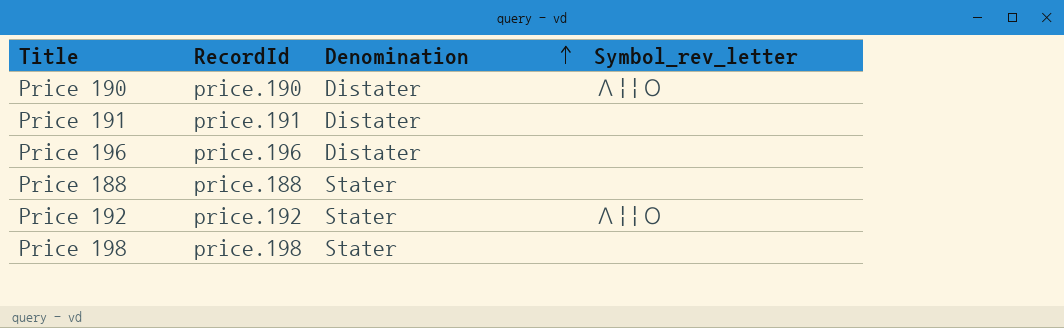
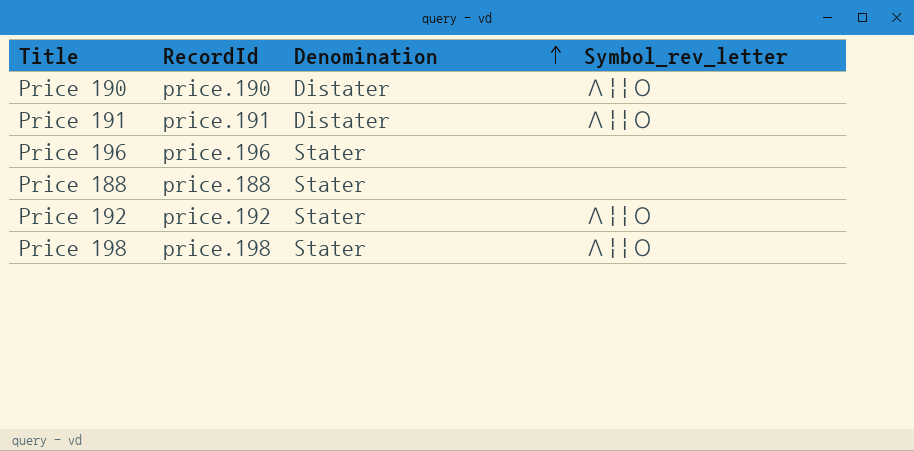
Price 191 | Symbol_rev_letter: none -> Λ||Ο
Price 196 | Denomination: Distater -> Stater
Price 198 | Symbol_rev_letter: none -> Λ||Ο

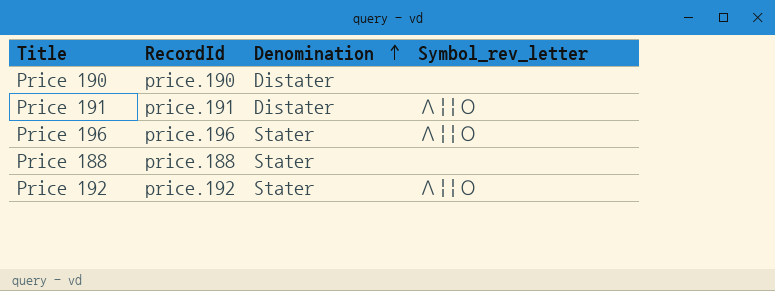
row Price 198: price.198 | Stater | Λ||Ο -> none
Price 190 | Symbol_rev_letter: Λ||Ο -> none
Price 196 | Symbol_rev_letter: none -> Λ||Ο

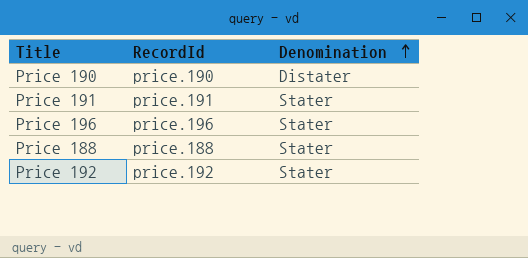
column Symbol_rev_letter | position: 4 -> none
Price 191 | Denomination: Distater -> Stater

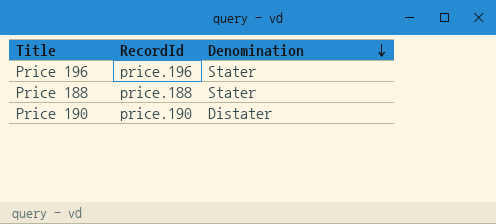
row order: Denomination ascending -> Denomination descending
row Price 191: price.191 | Stater -> none
row Price 192: price.192 | Stater -> none

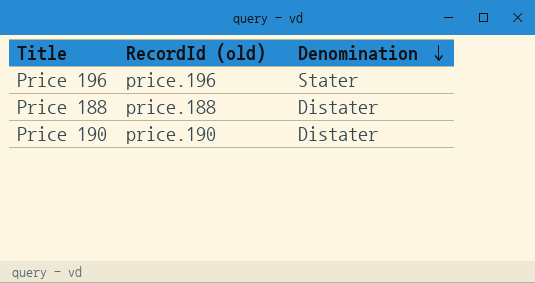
column name: RecordId -> RecordId (old)
Price 188 | Denomination: Stater -> Distater

